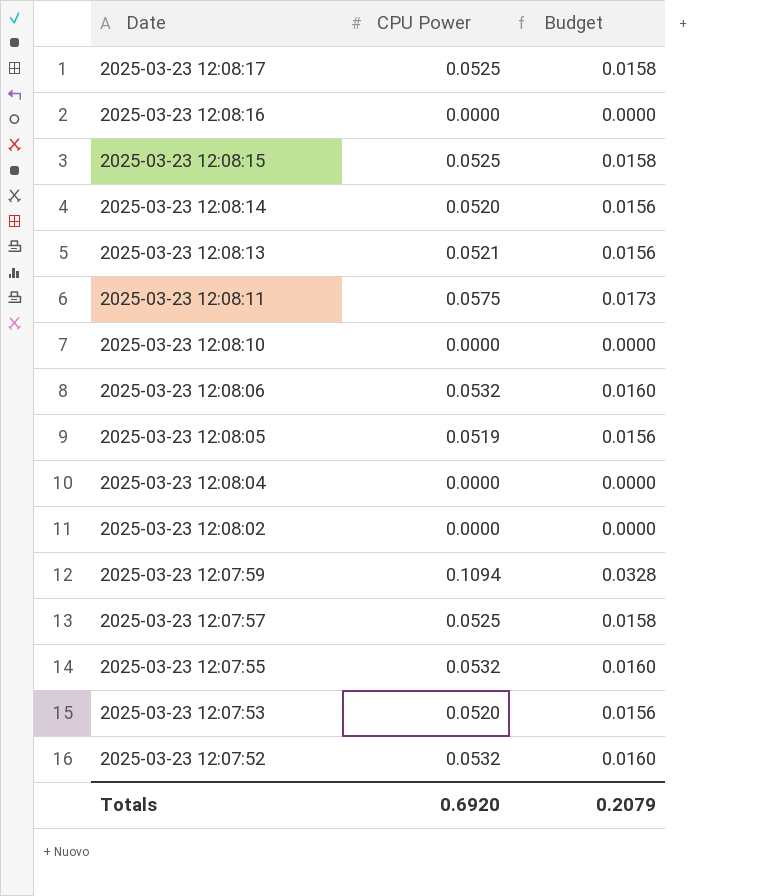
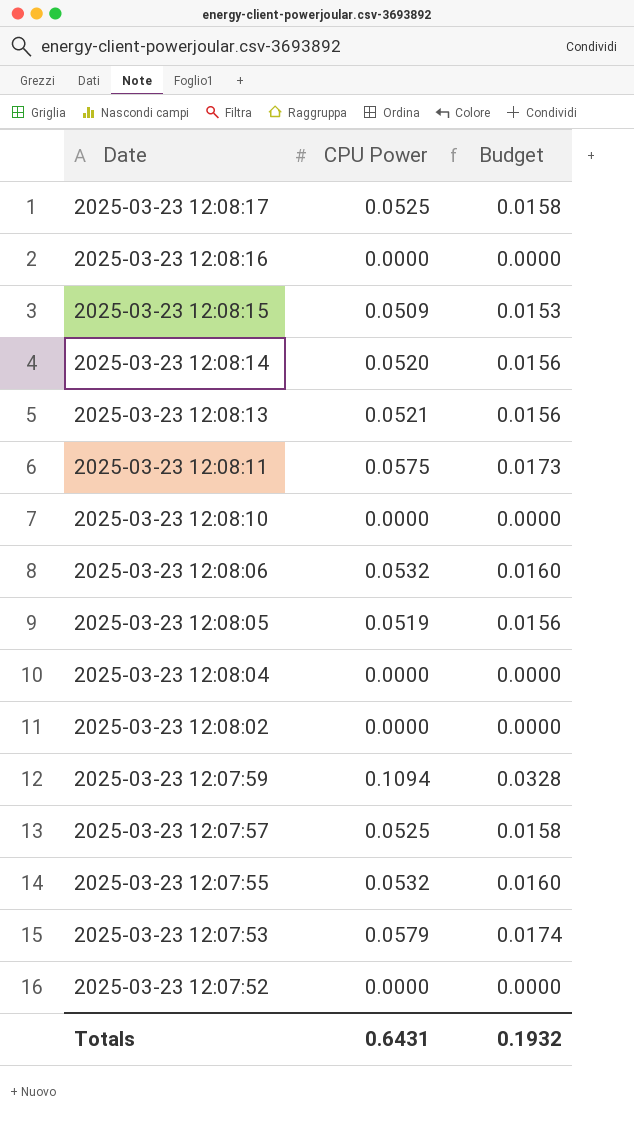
2025-03-23 12:08:15 | CPU Power: 0.0525 -> 0.0509
2025-03-23 12:08:15 | Budget: 0.0158 -> 0.0153
2025-03-23 12:07:53 | CPU Power: 0.0520 -> 0.0579
2025-03-23 12:07:53 | Budget: 0.0156 -> 0.0174
2025-03-23 12:07:52 | CPU Power: 0.0532 -> 0.0000
2025-03-23 12:07:52 | Budget: 0.0160 -> 0.0000
Totals | CPU Power: 0.6920 -> 0.6431
Totals | Budget: 0.2079 -> 0.1932

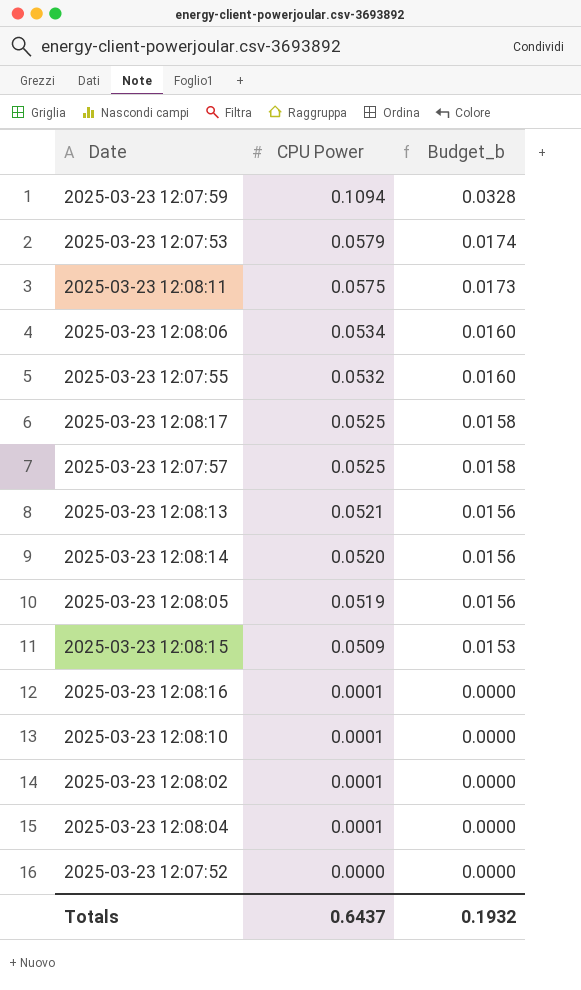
row order: Date descending -> CPU Power descending
column name: Budget -> Budget_b
2025-03-23 12:08:06 | CPU Power: 0.0532 -> 0.0534
2025-03-23 12:08:16 | CPU Power: 0.0000 -> 0.0001
2025-03-23 12:08:10 | CPU Power: 0.0000 -> 0.0001
2025-03-23 12:08:02 | CPU Power: 0.0000 -> 0.0001
2025-03-23 12:08:04 | CPU Power: 0.0000 -> 0.0001
Totals | CPU Power: 0.6431 -> 0.6437

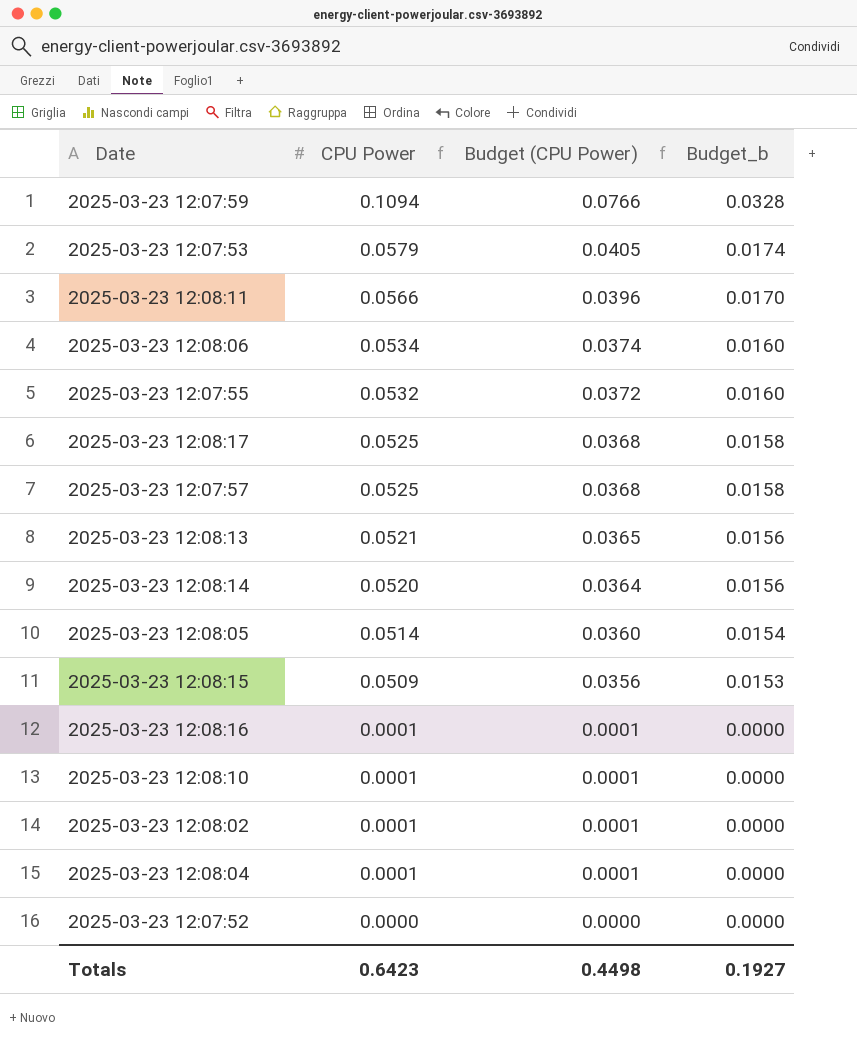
column Budget (CPU Power) | formula: none -> [CPU Power] * 0.7
2025-03-23 12:08:11 | CPU Power: 0.0575 -> 0.0566
2025-03-23 12:08:11 | Budget_b: 0.0173 -> 0.0170
2025-03-23 12:08:05 | CPU Power: 0.0519 -> 0.0514
2025-03-23 12:08:05 | Budget_b: 0.0156 -> 0.0154
Totals | CPU Power: 0.6437 -> 0.6423
Totals | Budget_b: 0.1932 -> 0.1927

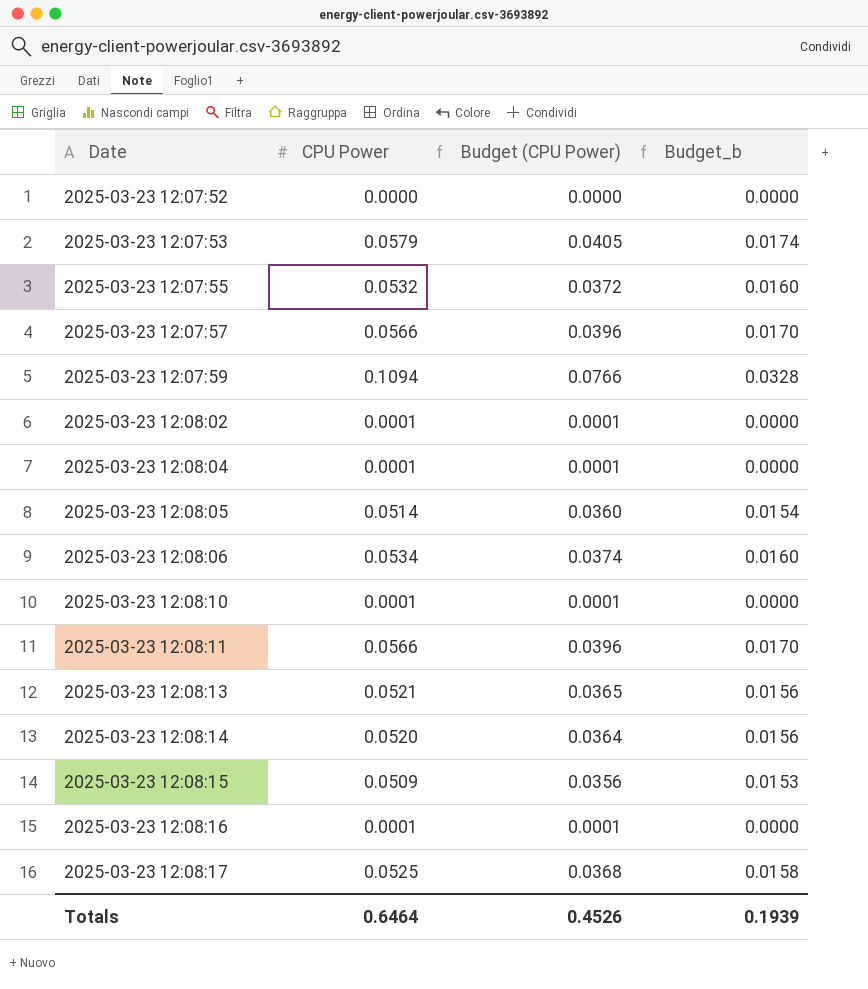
row order: CPU Power descending -> Date ascending
2025-03-23 12:07:57 | CPU Power: 0.0525 -> 0.0566
2025-03-23 12:07:57 | Budget (CPU Power): 0.0368 -> 0.0396
2025-03-23 12:07:57 | Budget_b: 0.0158 -> 0.0170
Totals | CPU Power: 0.6423 -> 0.6464
Totals | Budget (CPU Power): 0.4498 -> 0.4526
Totals | Budget_b: 0.1927 -> 0.1939

